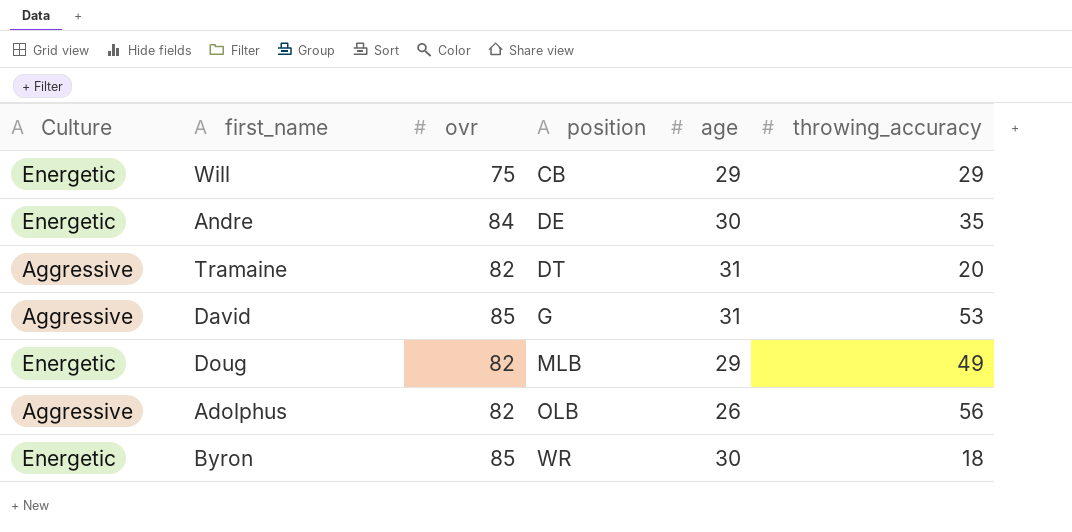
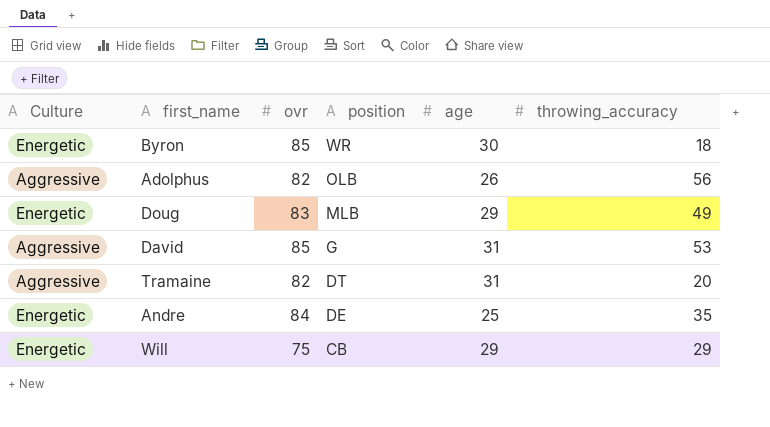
row order: position ascending -> position descending
Doug | ovr: 82 -> 83
Andre | age: 30 -> 25

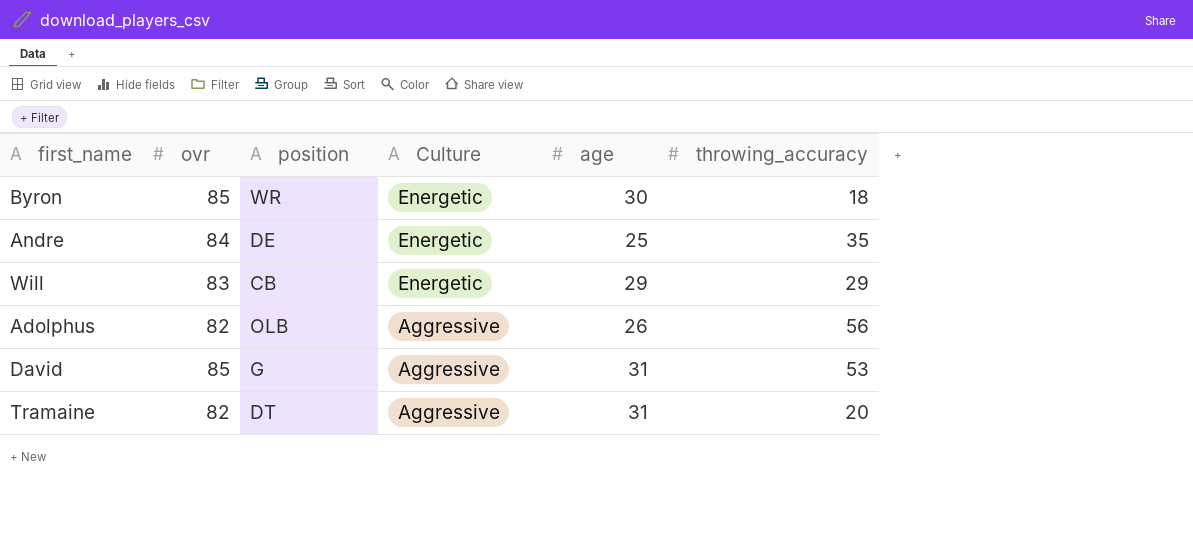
row order: position descending -> Culture descending
column Culture | position: 1 -> 4
row Doug: Energetic | 83 | MLB | 29 | 49 -> none
Will | ovr: 75 -> 83

